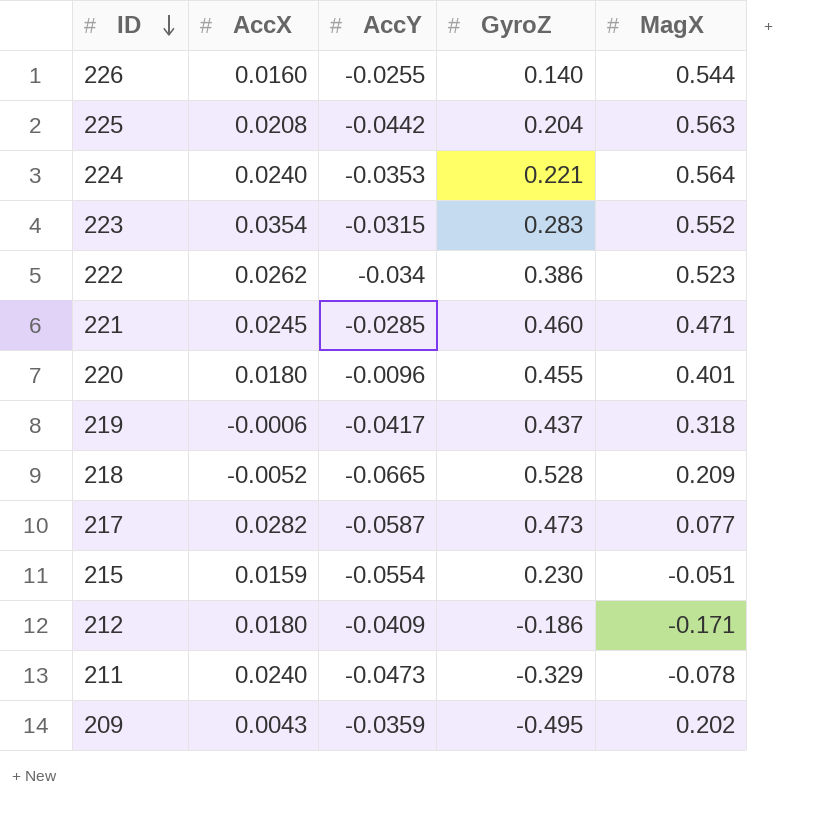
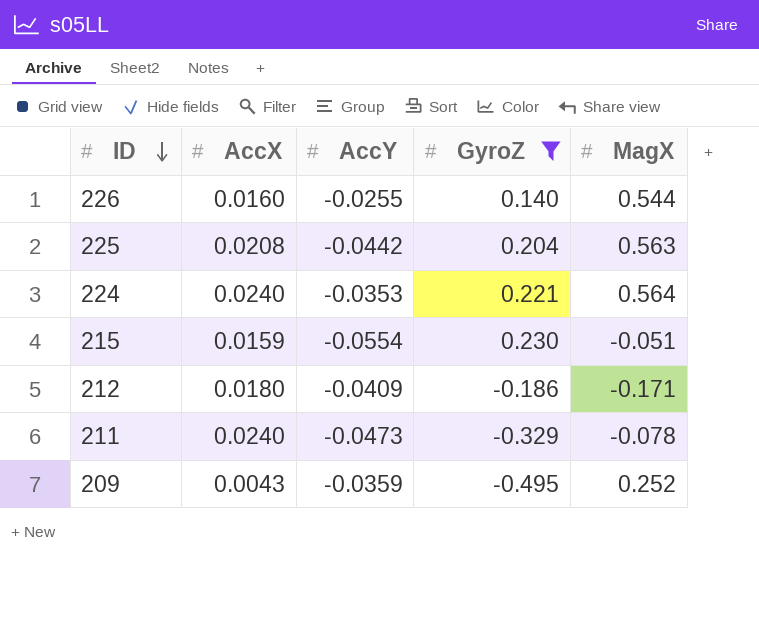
filter: none -> GyroZ <= 0.230
209 | MagX: 0.202 -> 0.252

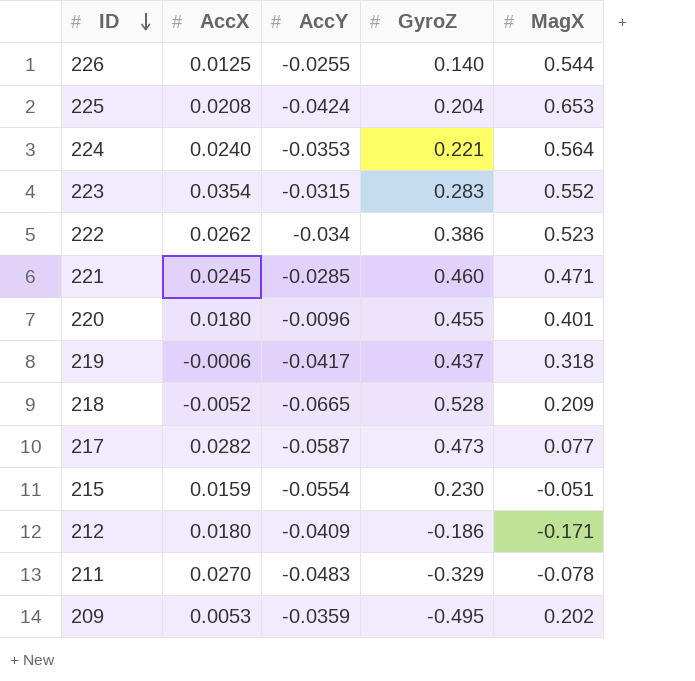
filter: GyroZ <= 0.230 -> none
226 | AccX: 0.0160 -> 0.0125
225 | AccY: -0.0442 -> -0.0424
225 | MagX: 0.563 -> 0.653
211 | AccX: 0.0240 -> 0.0270
211 | AccY: -0.0473 -> -0.0483
209 | AccX: 0.0043 -> 0.0053
209 | MagX: 0.252 -> 0.202

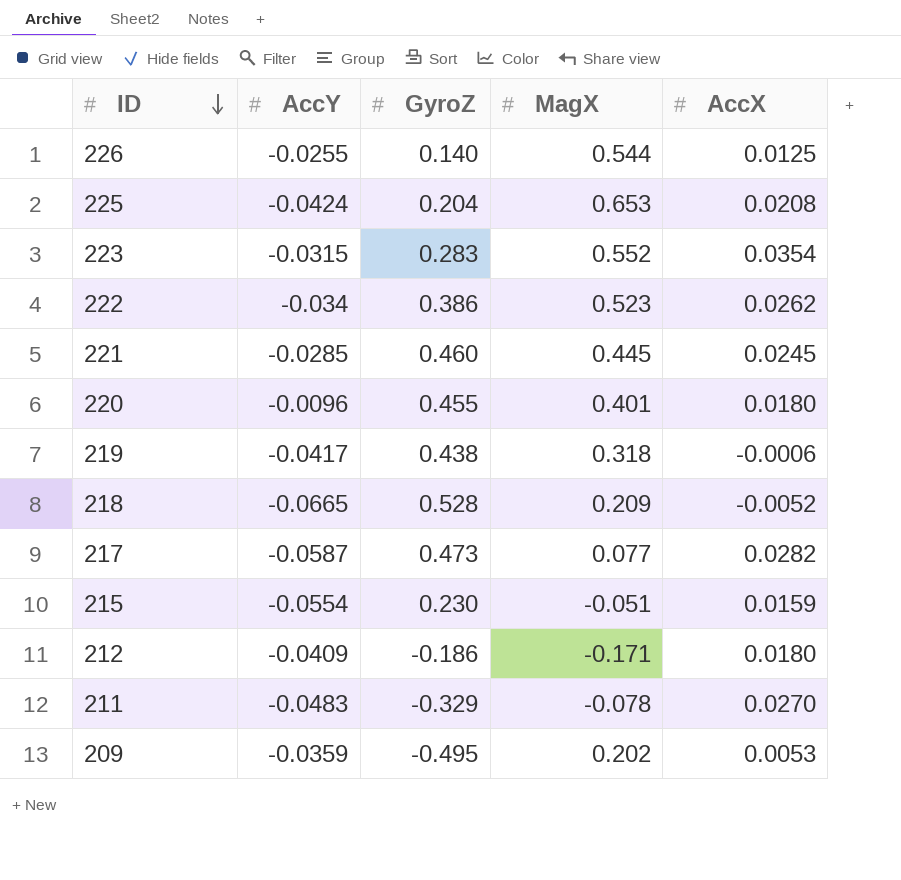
column AccX | position: 2 -> 5
row 224: 0.0240 | -0.0353 | 0.221 | 0.564 -> none
221 | MagX: 0.471 -> 0.445
219 | GyroZ: 0.437 -> 0.438

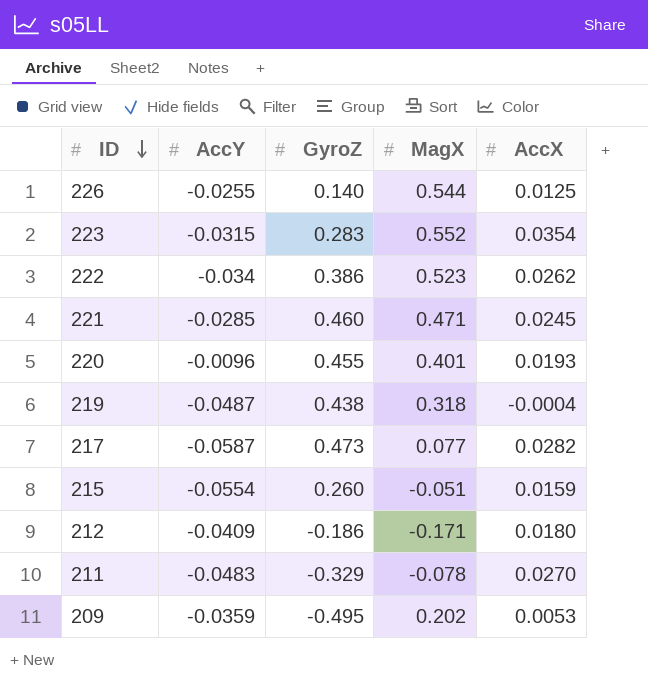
row 225: -0.0424 | 0.204 | 0.653 | 0.0208 -> none
row 218: -0.0665 | 0.528 | 0.209 | -0.0052 -> none
221 | MagX: 0.445 -> 0.471
220 | AccX: 0.0180 -> 0.0193
219 | AccY: -0.0417 -> -0.0487
219 | AccX: -0.0006 -> -0.0004
215 | GyroZ: 0.230 -> 0.260

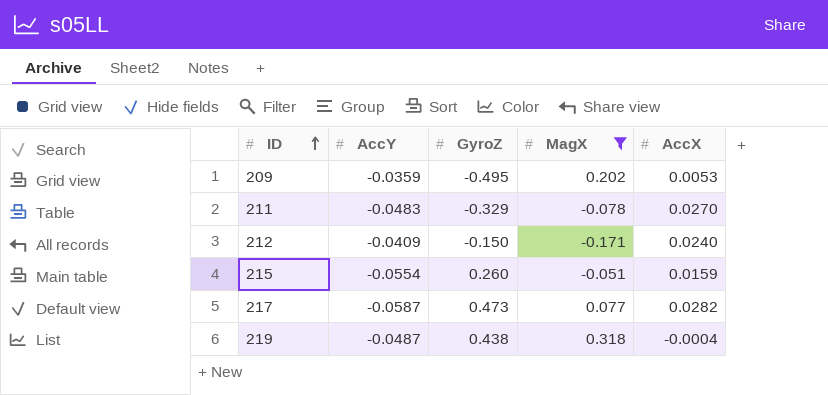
filter: none -> MagX <= 0.318
row order: ID descending -> ID ascending
212 | GyroZ: -0.186 -> -0.150
212 | AccX: 0.0180 -> 0.0240

